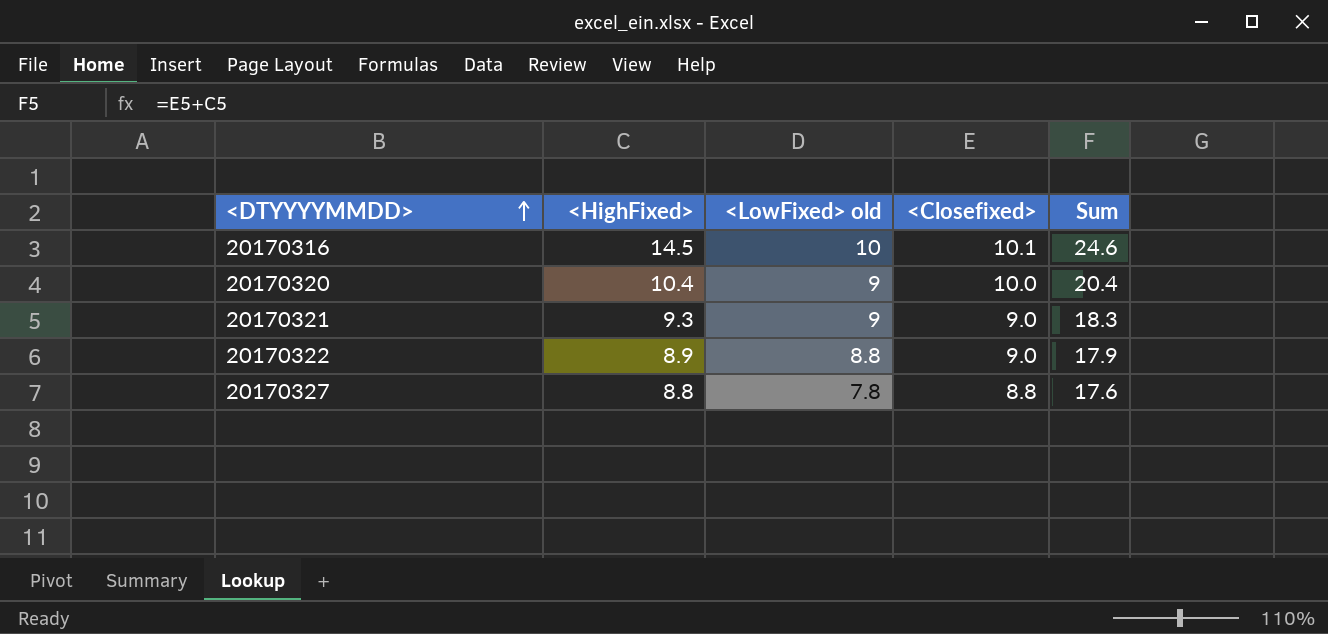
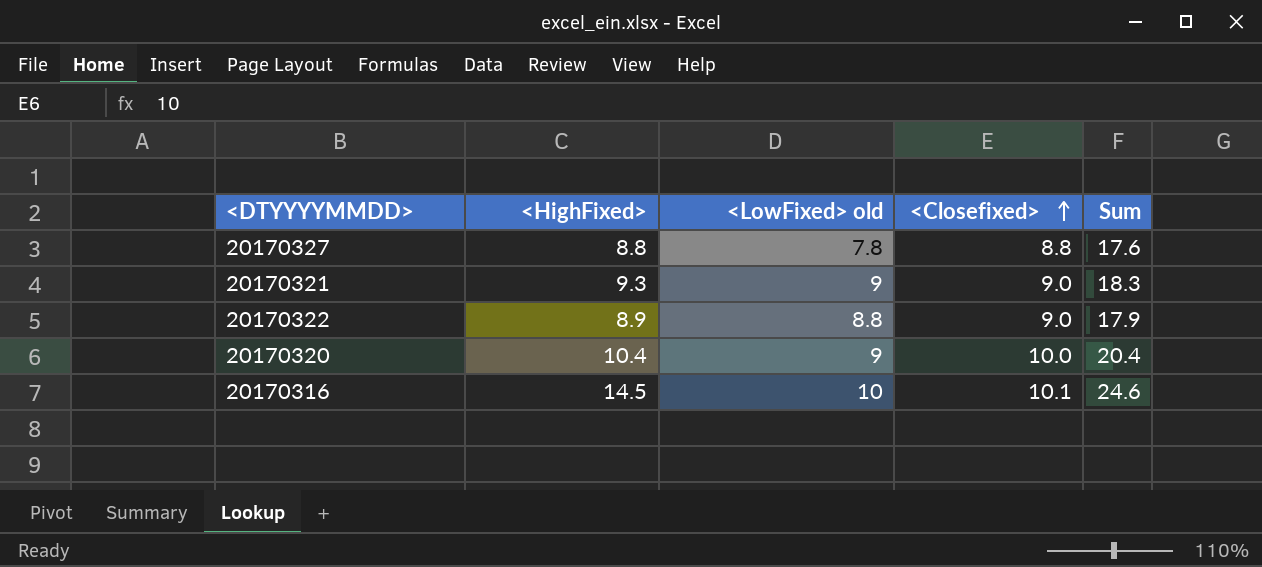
row order: <DTYYYYMMDD> ascending -> <Closefixed> ascending

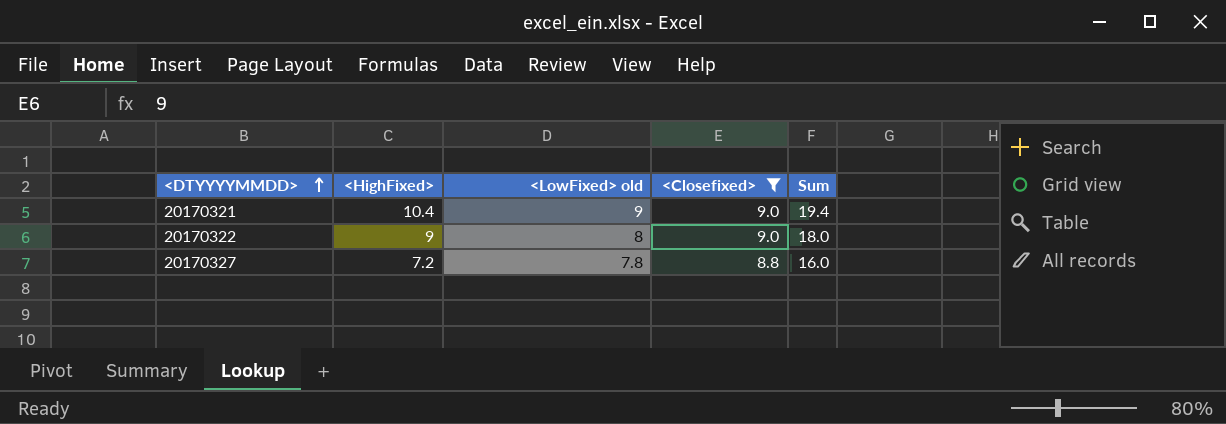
filter: none -> <Closefixed> <= 9.0
row order: <Closefixed> ascending -> <DTYYYYMMDD> ascending
20170321 | <HighFixed>: 9.3 -> 10.4
20170321 | Sum: 18.3 -> 19.4
20170322 | <HighFixed>: 8.9 -> 9
20170322 | <LowFixed> old: 8.8 -> 8
20170322 | Sum: 17.9 -> 18.0
20170327 | <HighFixed>: 8.8 -> 7.2
20170327 | Sum: 17.6 -> 16.0

